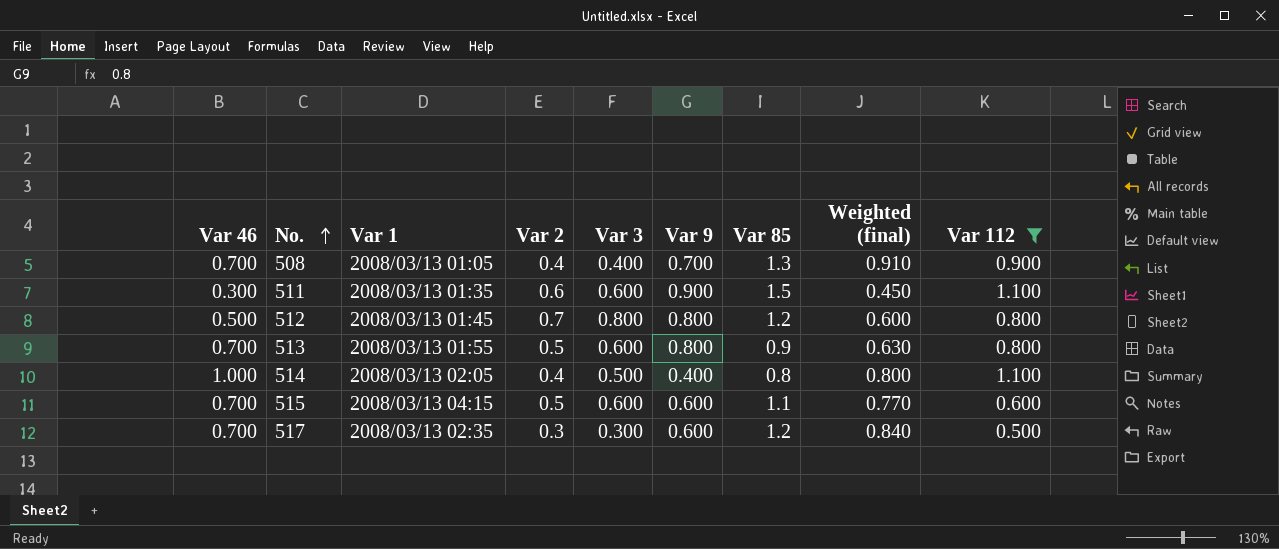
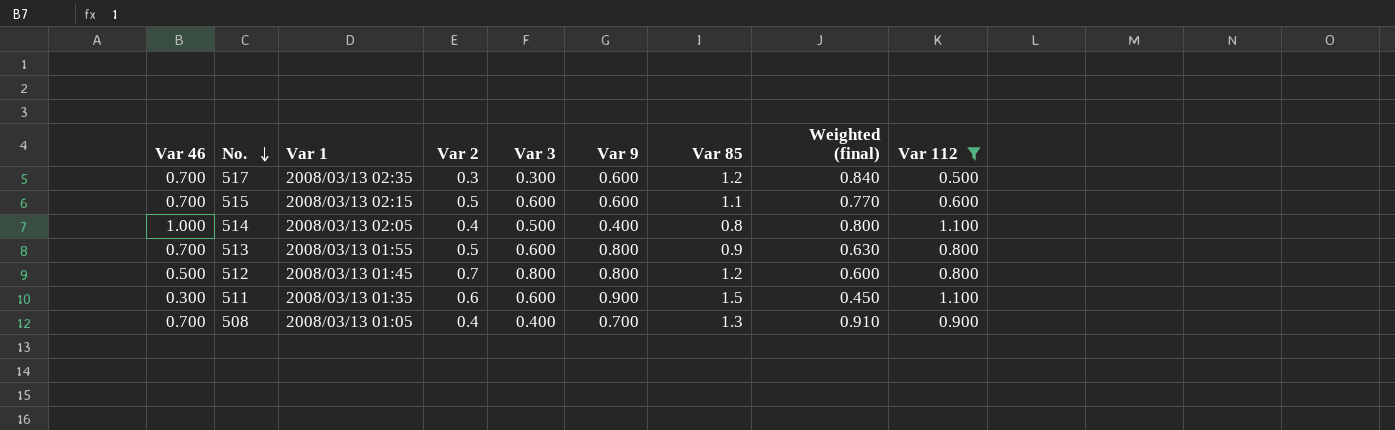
row order: No. ascending -> No. descending
515 | Var 1: 2008/03/13 04:15 -> 2008/03/13 02:15

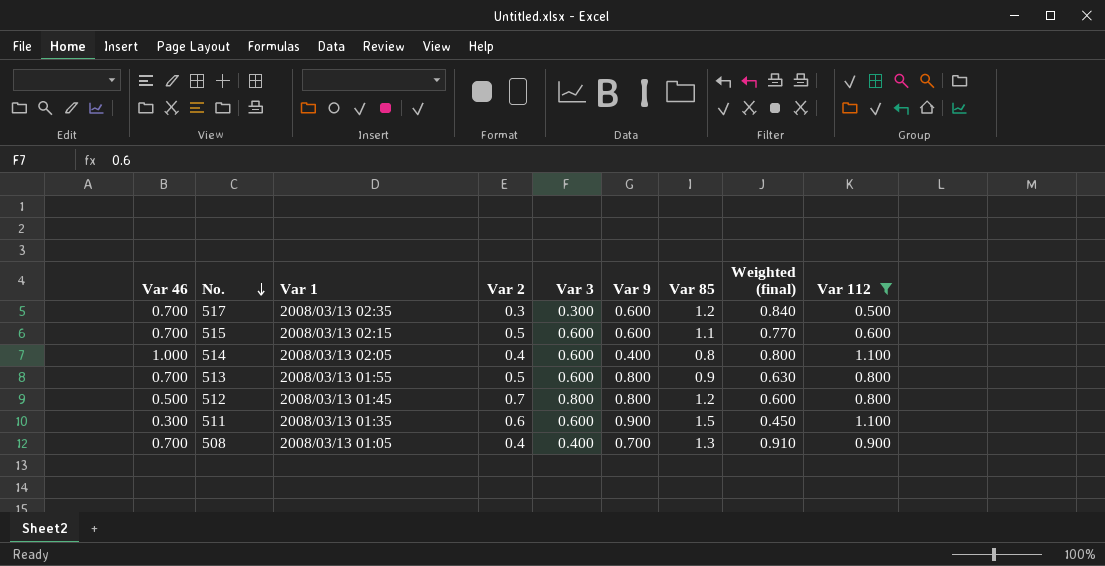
514 | Var 3: 0.500 -> 0.600

